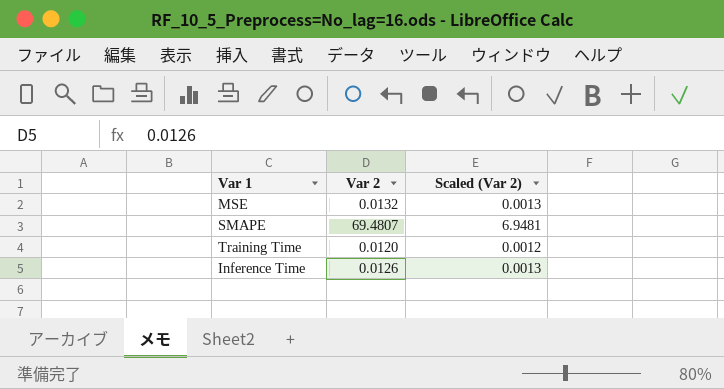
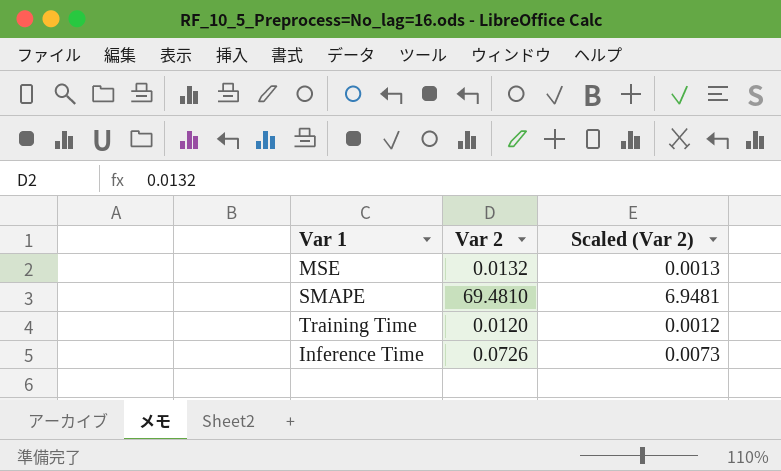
SMAPE | Var 2: 69.4807 -> 69.4810
Inference Time | Var 2: 0.0126 -> 0.0726
Inference Time | Scaled (Var 2): 0.0013 -> 0.0073

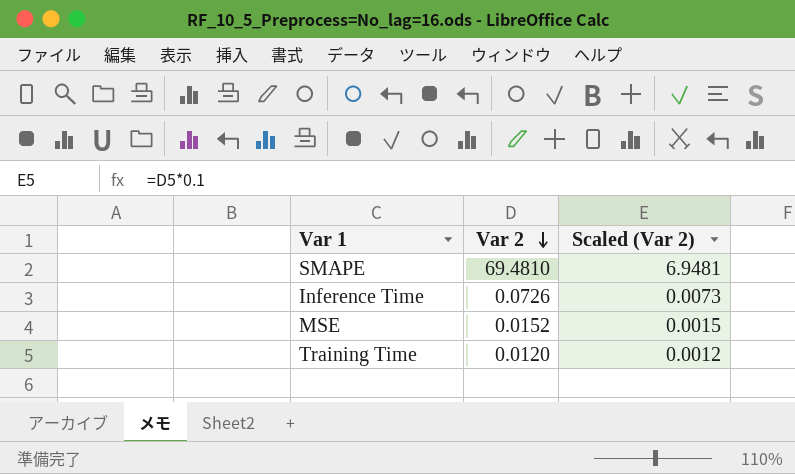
row order: none -> Var 2 descending
MSE | Var 2: 0.0132 -> 0.0152
MSE | Scaled (Var 2): 0.0013 -> 0.0015

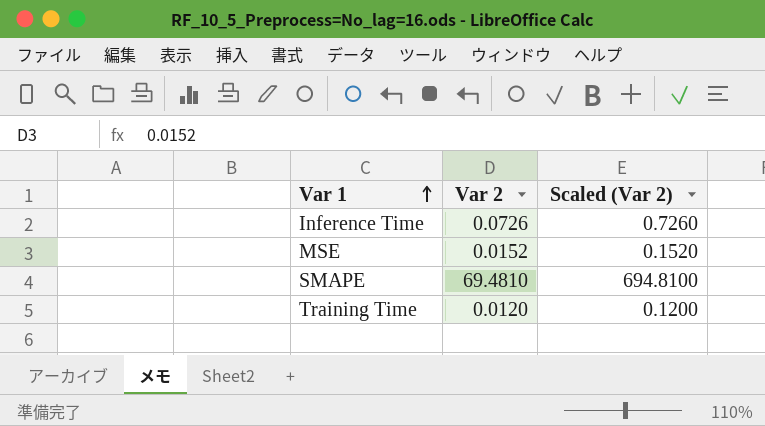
row order: Var 2 descending -> Var 1 ascending
column Scaled (Var 2) | formula: [Var 2] * 0.1 -> [Var 2] * 10

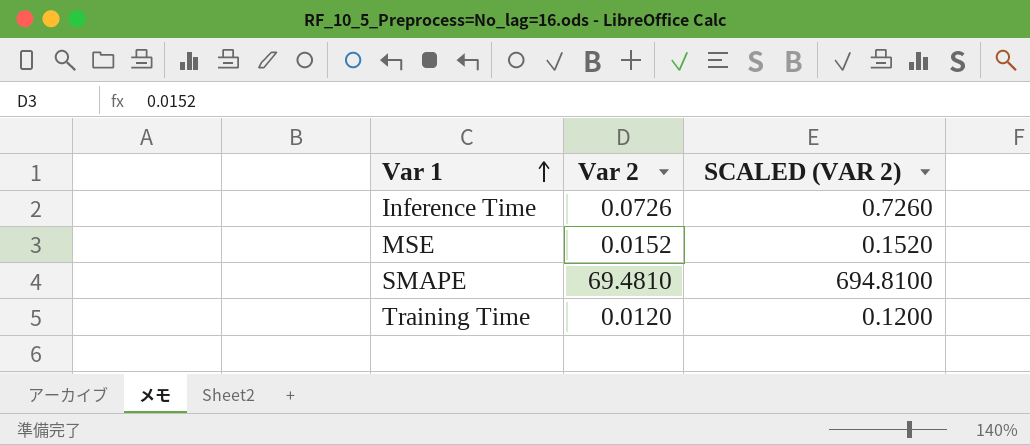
column name: Scaled (Var 2) -> SCALED (VAR 2)

